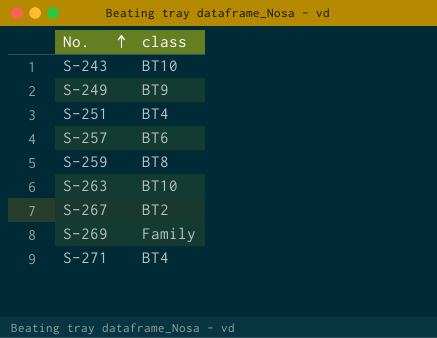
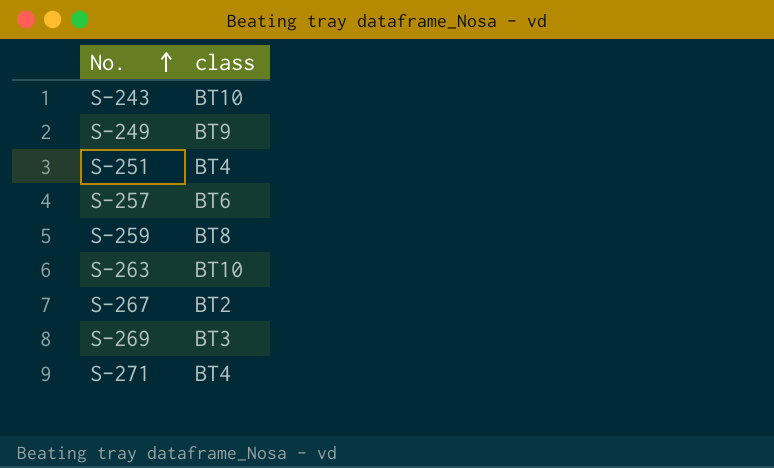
S-269 | class: Family -> BT3

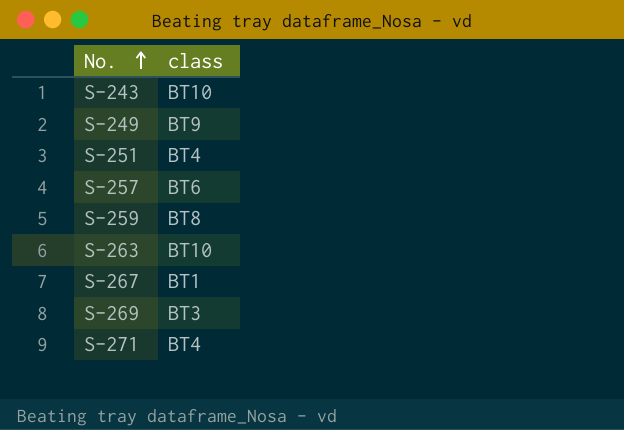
S-267 | class: BT2 -> BT1

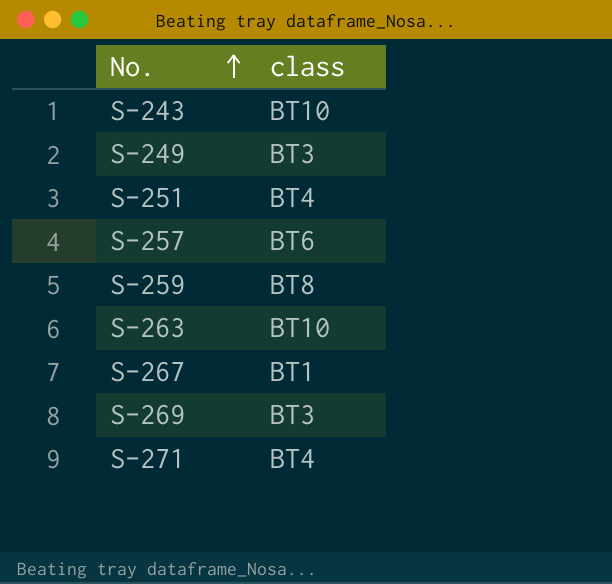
S-249 | class: BT9 -> BT3

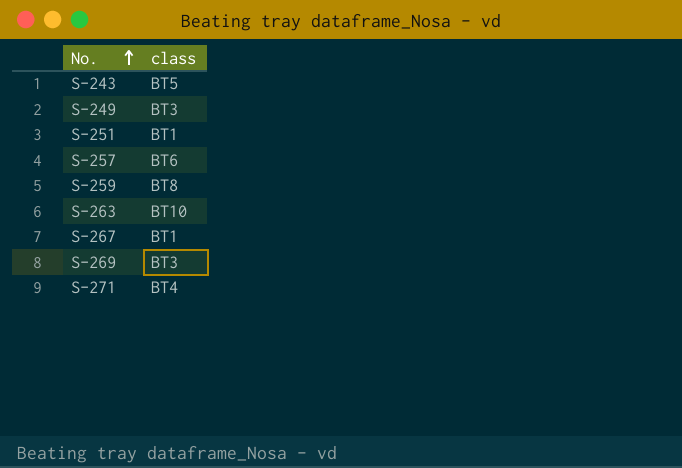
S-243 | class: BT10 -> BT5
S-251 | class: BT4 -> BT1

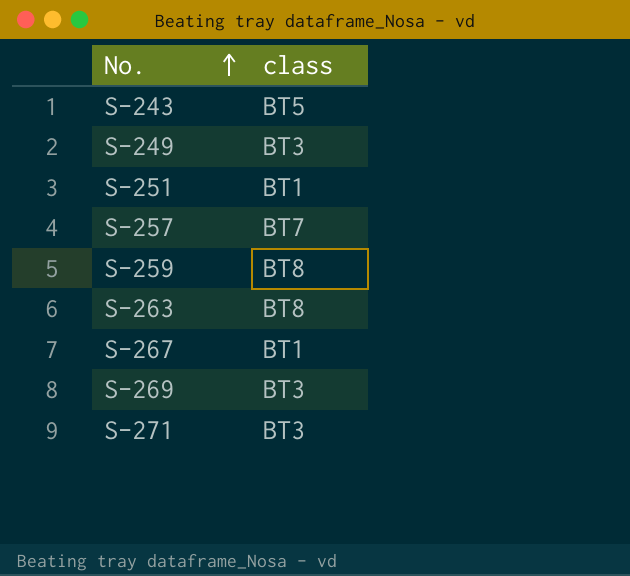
S-257 | class: BT6 -> BT7
S-263 | class: BT10 -> BT8
S-271 | class: BT4 -> BT3

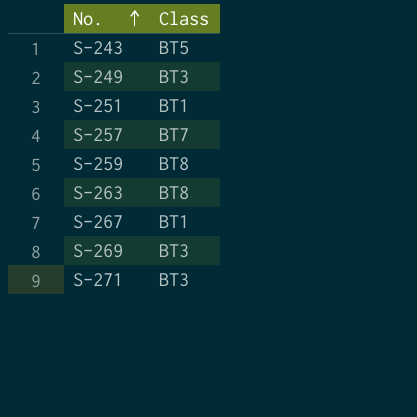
column name: class -> Class

